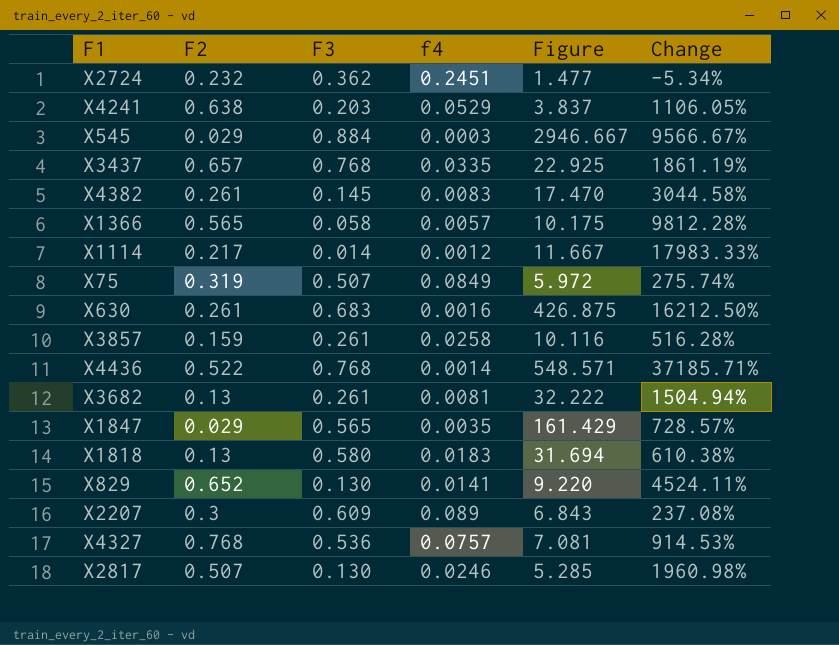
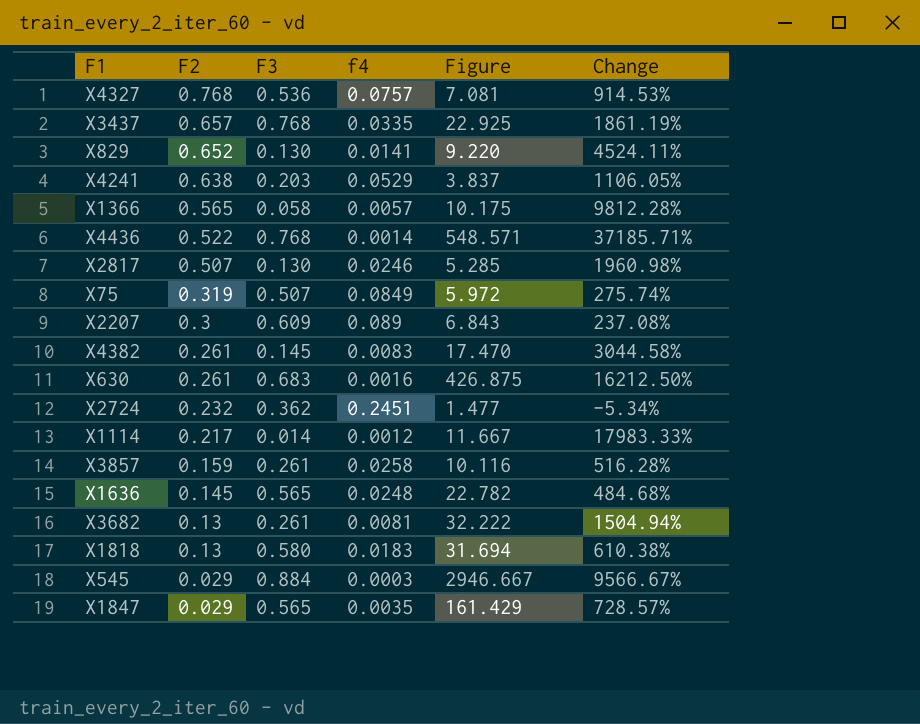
row order: none -> F2 descending
row X1636: none -> 0.145 | 0.565 | 0.0248 | 22.782 | 484.68%

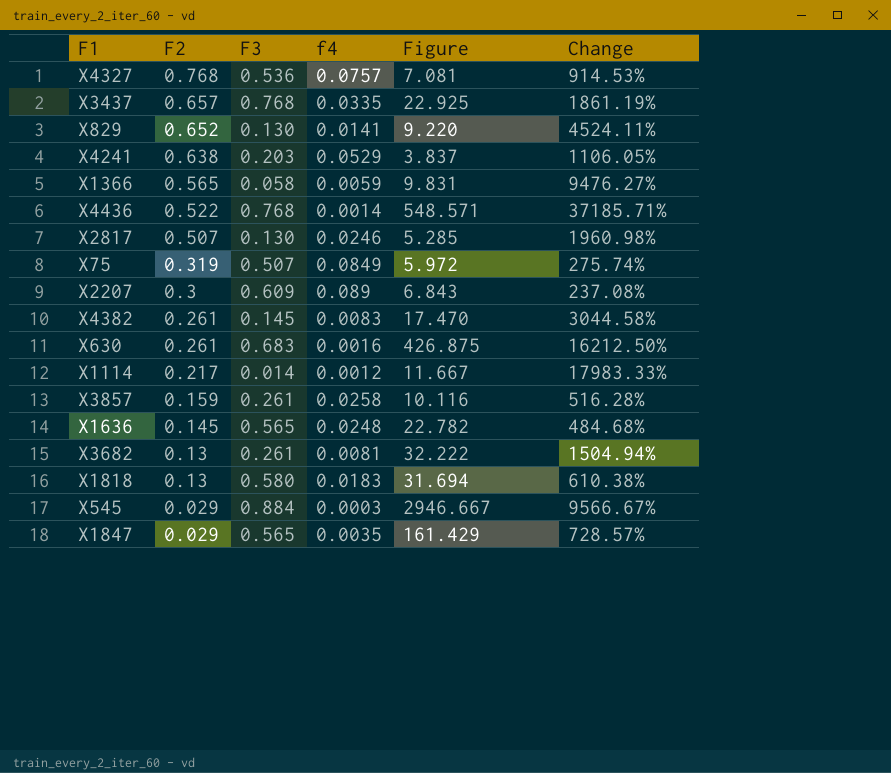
row X2724: 0.232 | 0.362 | 0.2451 | 1.477 | -5.34% -> none
X1366 | f4: 0.0057 -> 0.0059
X1366 | Figure: 10.175 -> 9.831
X1366 | Change: 9812.28% -> 9476.27%

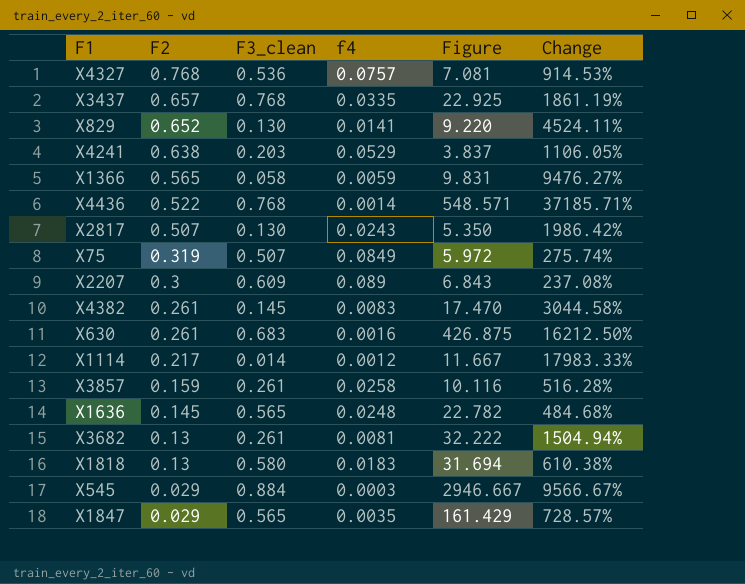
column name: F3 -> F3_clean
X2817 | f4: 0.0246 -> 0.0243
X2817 | Figure: 5.285 -> 5.350
X2817 | Change: 1960.98% -> 1986.42%

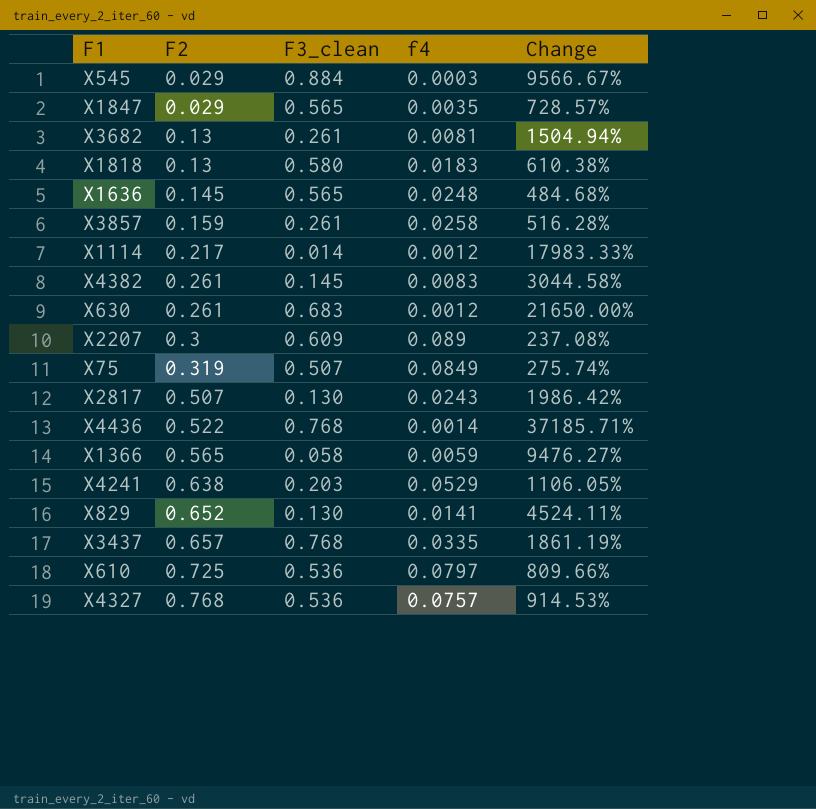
row order: F2 descending -> F2 ascending
column Figure | formula: [F3_clean] / [f4] -> none
X630 | f4: 0.0016 -> 0.0012
X630 | Change: 16212.50% -> 21650.00%
row X610: none -> 0.725 | 0.536 | 0.0797 | 809.66%

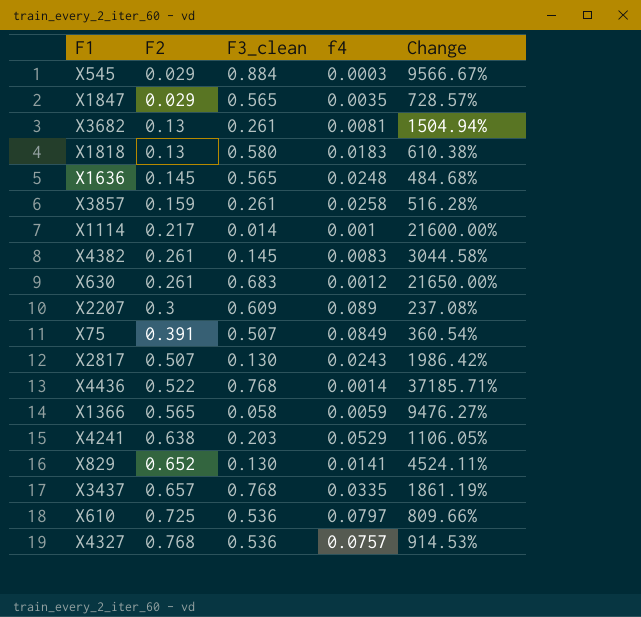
X1114 | f4: 0.0012 -> 0.001
X1114 | Change: 17983.33% -> 21600.00%
X75 | F2: 0.319 -> 0.391
X75 | Change: 275.74% -> 360.54%

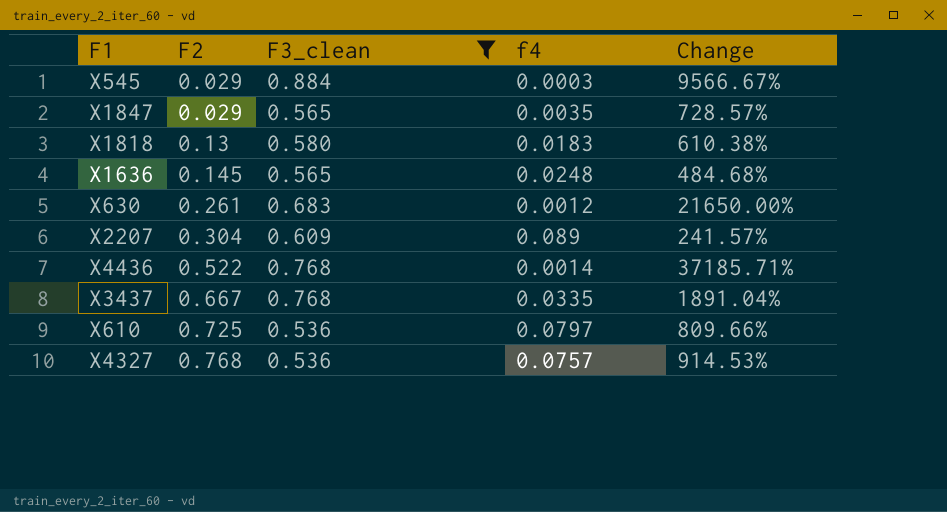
filter: none -> F3_clean >= 0.536
X2207 | F2: 0.3 -> 0.304
X2207 | Change: 237.08% -> 241.57%
X3437 | F2: 0.657 -> 0.667
X3437 | Change: 1861.19% -> 1891.04%

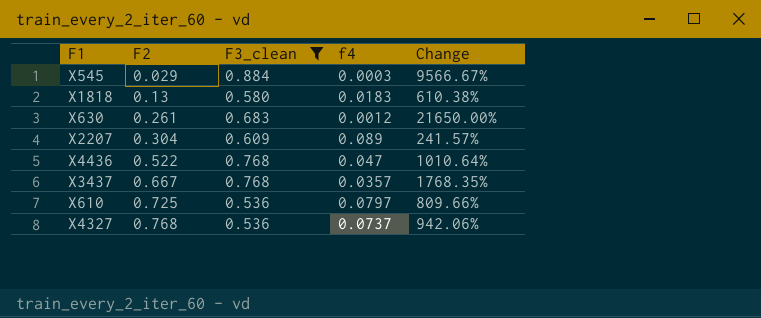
row X1847: 0.029 | 0.565 | 0.0035 | 728.57% -> none
row X1636: 0.145 | 0.565 | 0.0248 | 484.68% -> none
X4436 | f4: 0.0014 -> 0.047
X4436 | Change: 37185.71% -> 1010.64%
X3437 | f4: 0.0335 -> 0.0357
X3437 | Change: 1891.04% -> 1768.35%
X4327 | f4: 0.0757 -> 0.0737
X4327 | Change: 914.53% -> 942.06%

